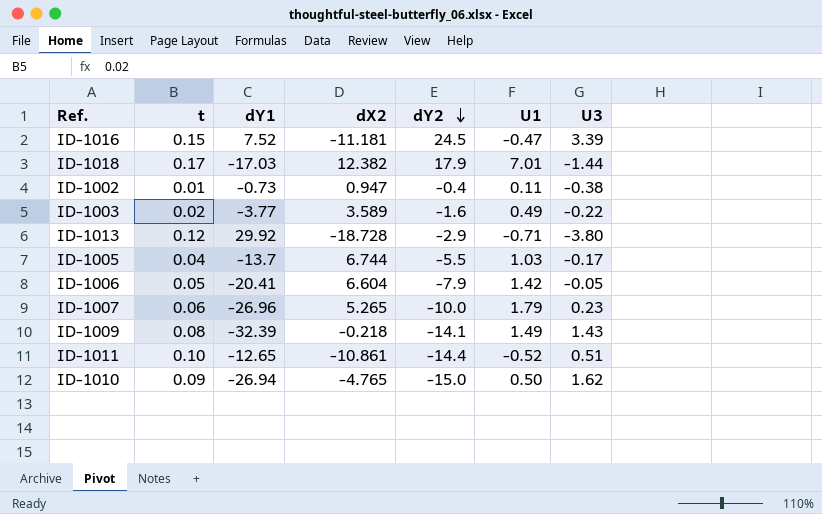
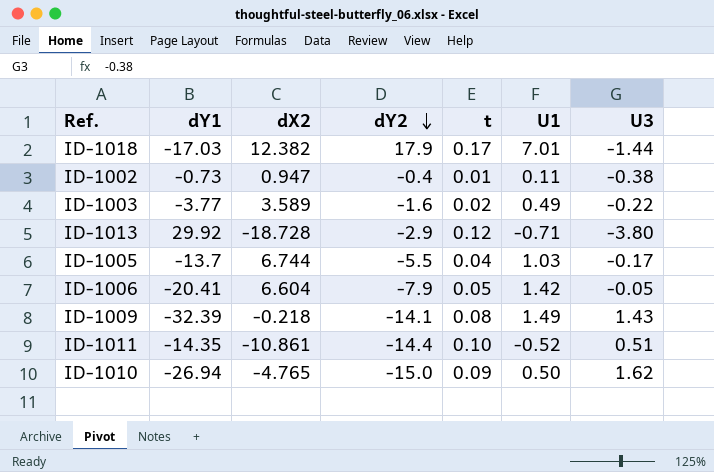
column t | position: 2 -> 5
row ID-1016: 0.15 | 7.52 | -11.181 | 24.5 | -0.47 | 3.39 -> none
row ID-1007: 0.06 | -26.96 | 5.265 | -10.0 | 1.79 | 0.23 -> none
ID-1011 | dY1: -12.65 -> -14.35

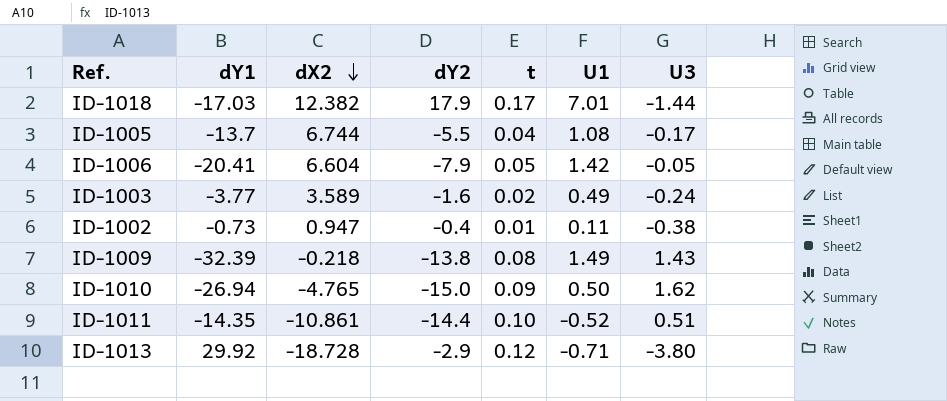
row order: dY2 descending -> dX2 descending
ID-1005 | U1: 1.03 -> 1.08
ID-1003 | U3: -0.22 -> -0.24
ID-1009 | dY2: -14.1 -> -13.8

